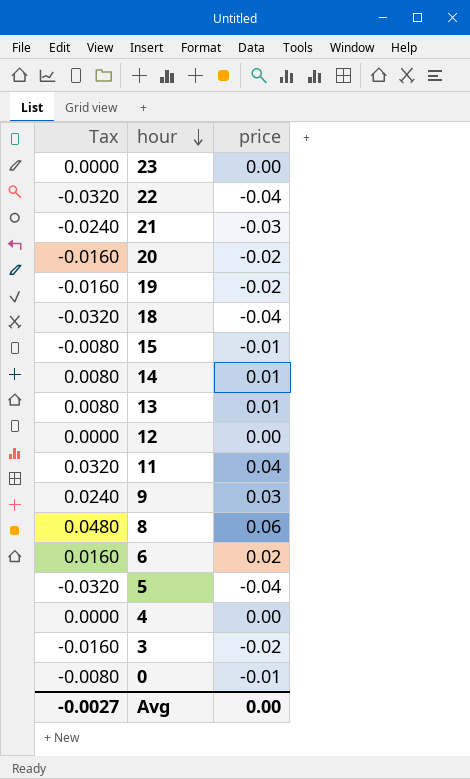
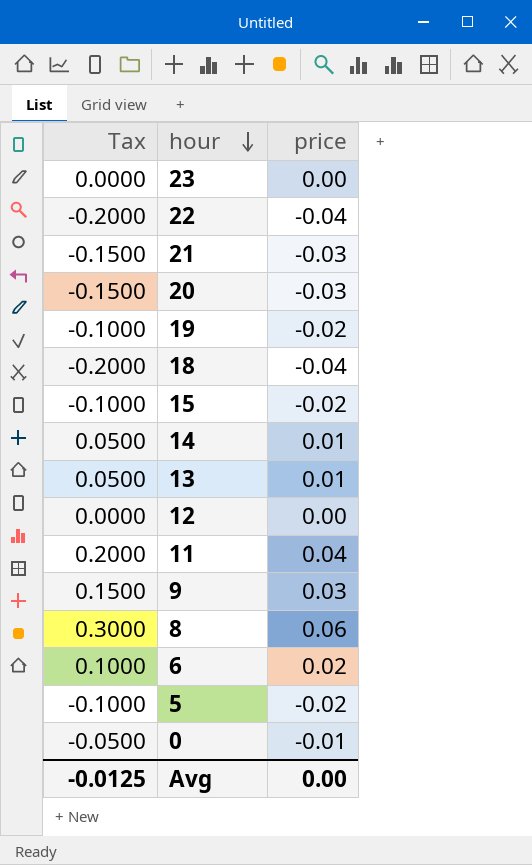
column Tax | formula: [price] * 0.8 -> [price] * 5
row 4: 0.0000 | 0.00 -> none
row 3: -0.0160 | -0.02 -> none
20 | price: -0.02 -> -0.03
15 | price: -0.01 -> -0.02
5 | price: -0.04 -> -0.02
Avg | Tax: -0.0027 -> -0.0125

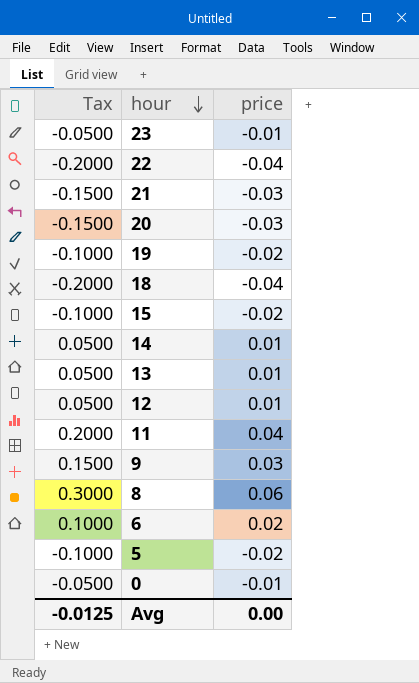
23 | Tax: 0.0000 -> -0.0500
23 | price: 0.00 -> -0.01
12 | Tax: 0.0000 -> 0.0500
12 | price: 0.00 -> 0.01

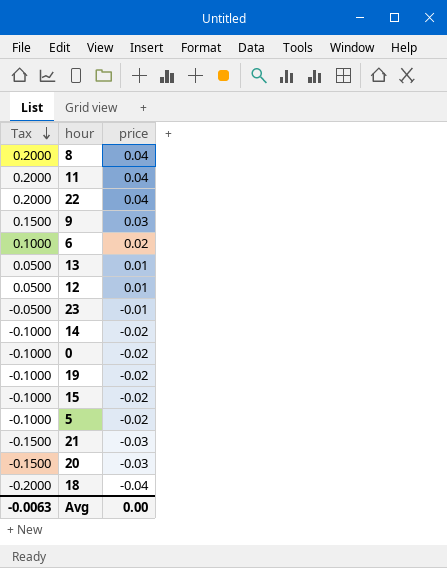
row order: hour descending -> Tax descending
8 | Tax: 0.3000 -> 0.2000
8 | price: 0.06 -> 0.04
22 | Tax: -0.2000 -> 0.2000
22 | price: -0.04 -> 0.04
14 | Tax: 0.0500 -> -0.1000
14 | price: 0.01 -> -0.02
0 | Tax: -0.0500 -> -0.1000
0 | price: -0.01 -> -0.02
Avg | Tax: -0.0125 -> -0.0063

